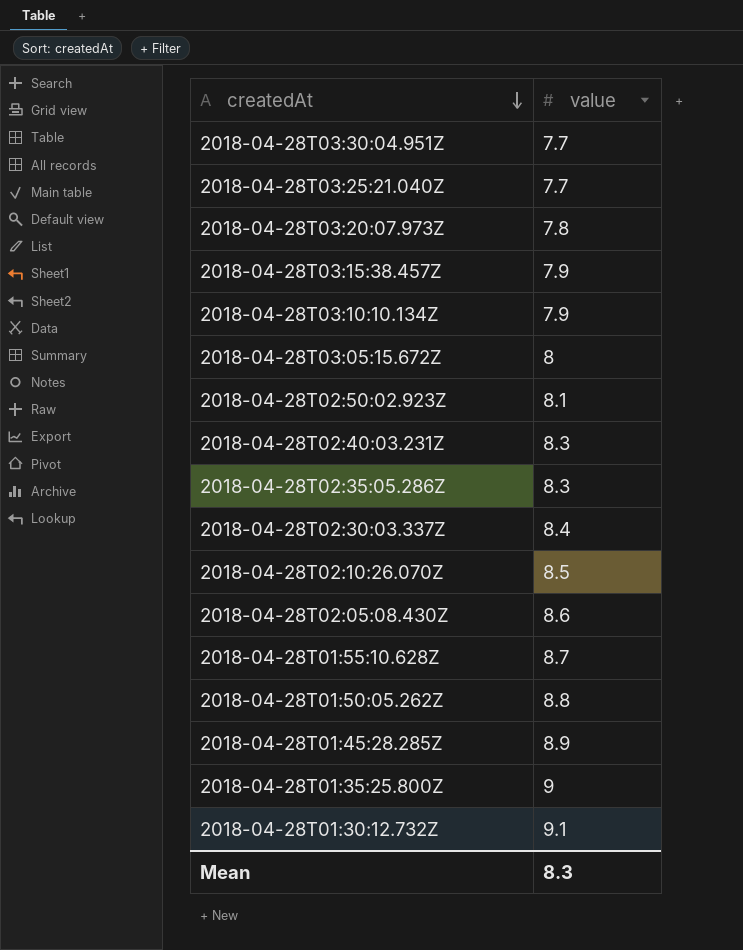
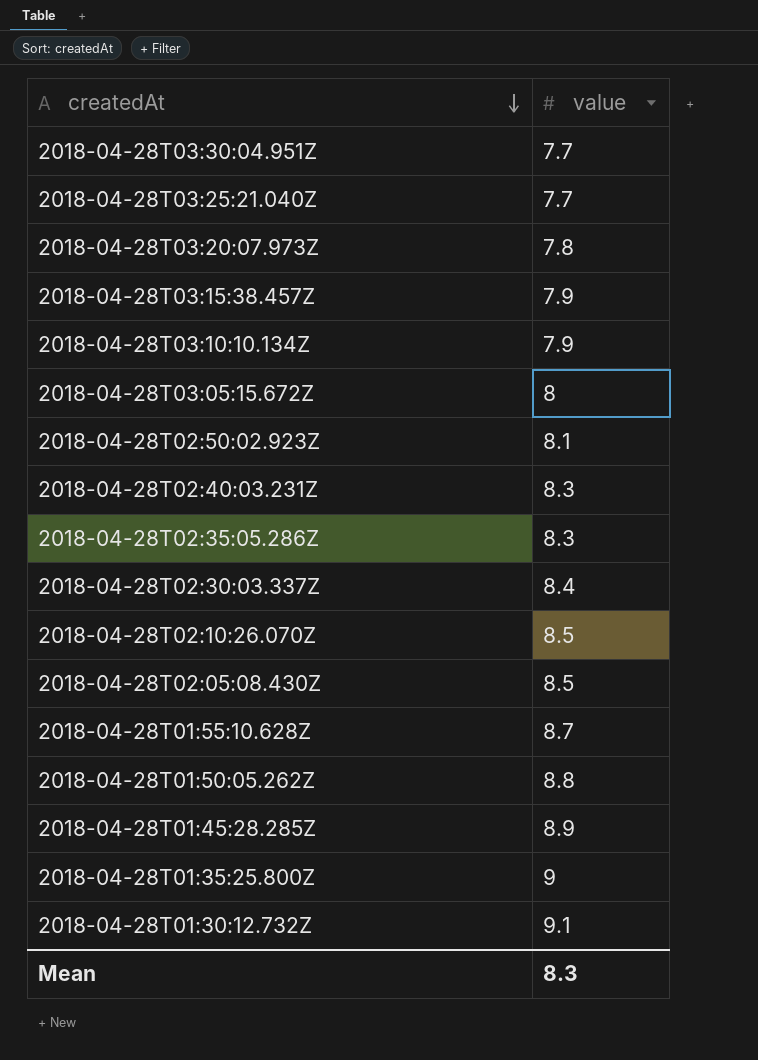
2018-04-28T02:05:08.430Z | value: 8.6 -> 8.5

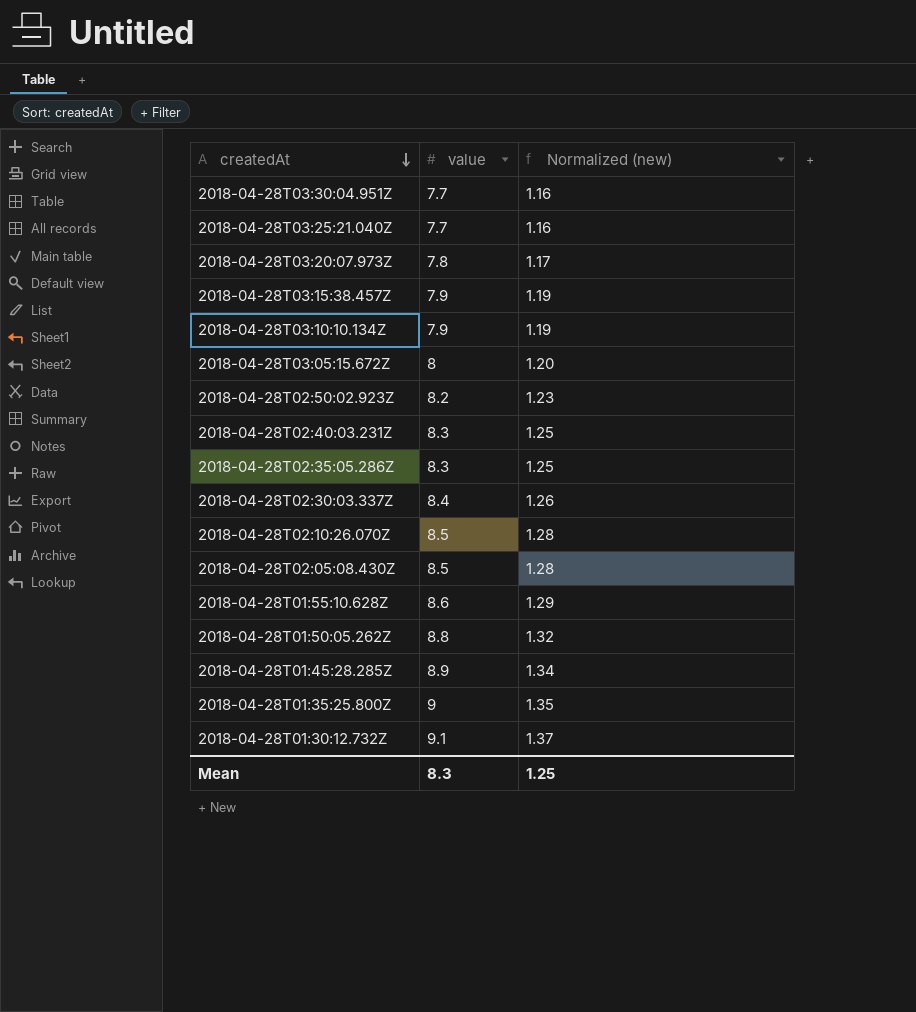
column Normalized (new) | formula: none -> [value] * 0.15
2018-04-28T02:50:02.923Z | value: 8.1 -> 8.2
2018-04-28T01:55:10.628Z | value: 8.7 -> 8.6

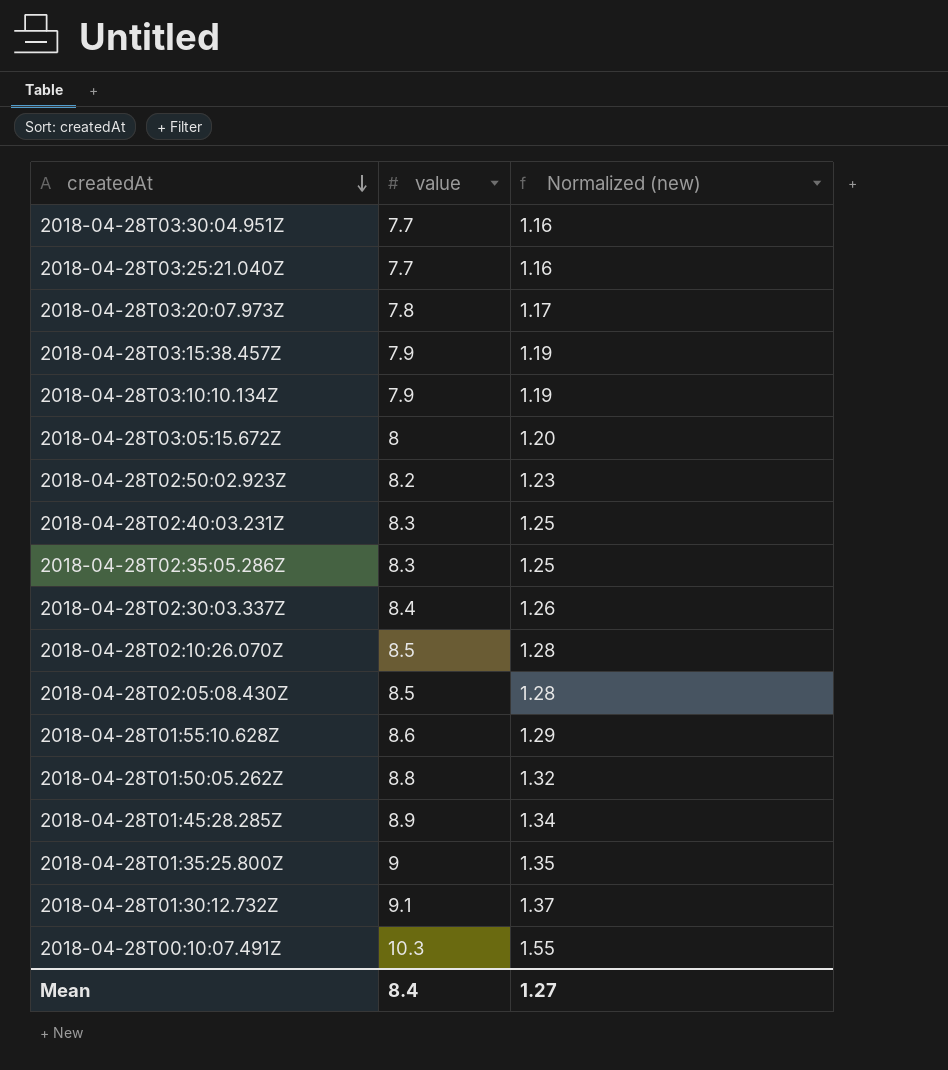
row 2018-04-28T00:10:07.491Z: none -> 10.3 | 1.55
Mean | value: 8.3 -> 8.4
Mean | Normalized (new): 1.25 -> 1.27

